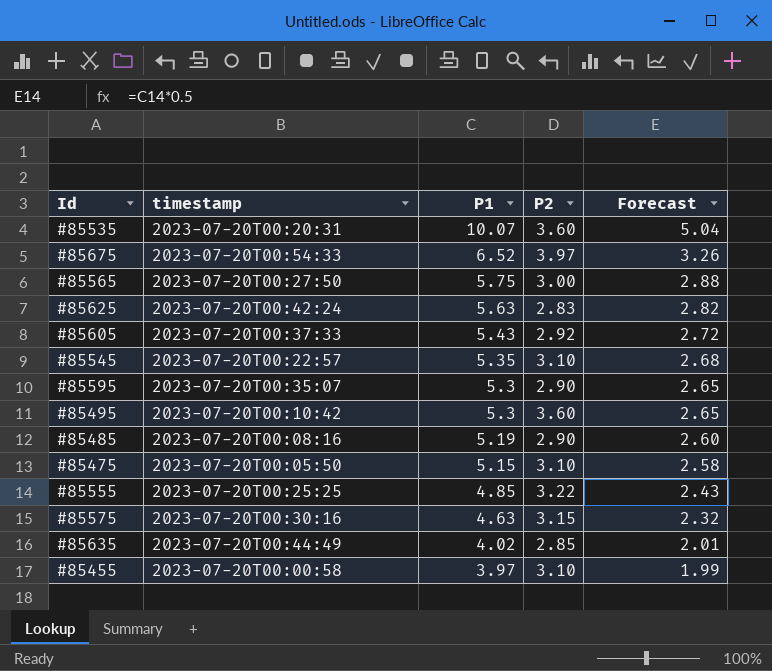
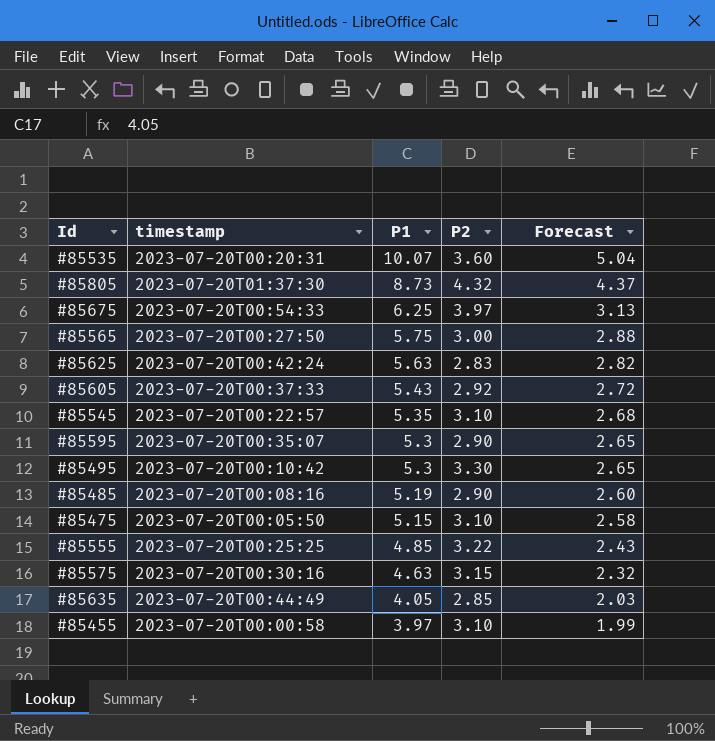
row #85805: none -> 2023-07-20T01:37:30 | 8.73 | 4.32 | 4.37
#85675 | P1: 6.52 -> 6.25
#85675 | Forecast: 3.26 -> 3.13
#85495 | P2: 3.60 -> 3.30
#85635 | P1: 4.02 -> 4.05
#85635 | Forecast: 2.01 -> 2.03

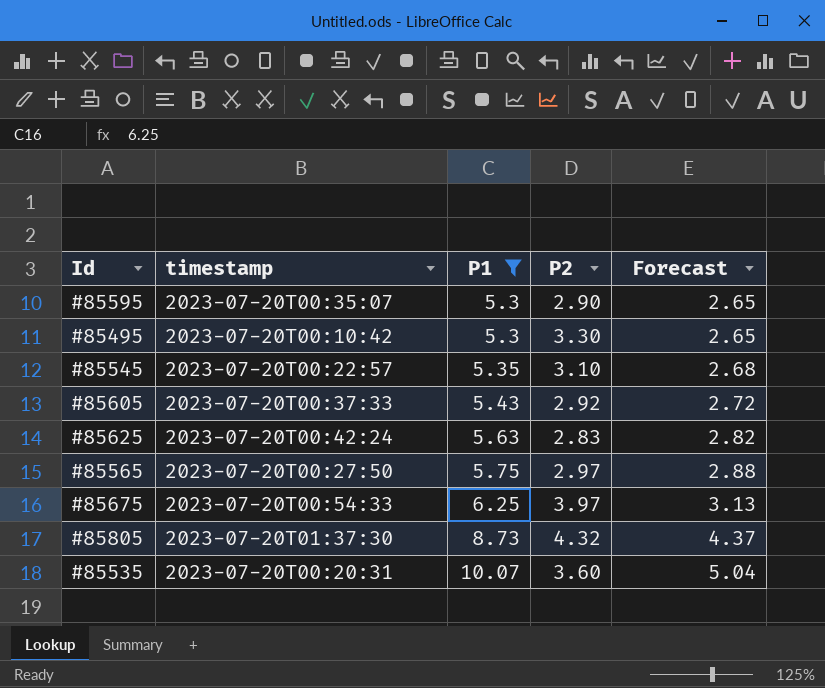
filter: none -> P1 >= 5.3
row order: P1 descending -> P1 ascending
#85565 | P2: 3.00 -> 2.97

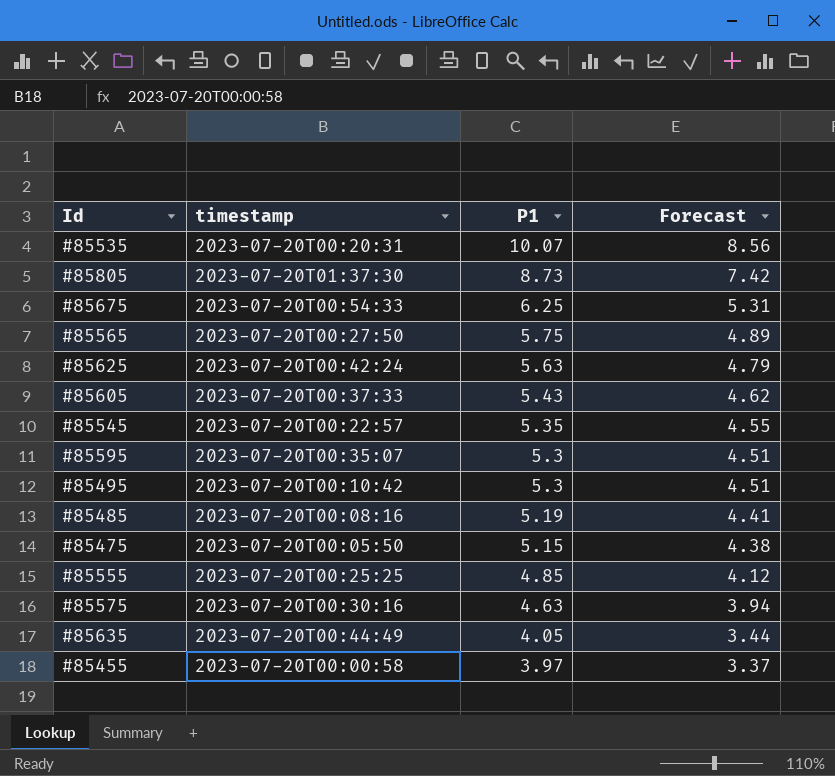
filter: P1 >= 5.3 -> none
row order: P1 ascending -> P1 descending
column P2 | position: 4 -> none
column Forecast | formula: [P1] * 0.5 -> [P1] * 0.85

